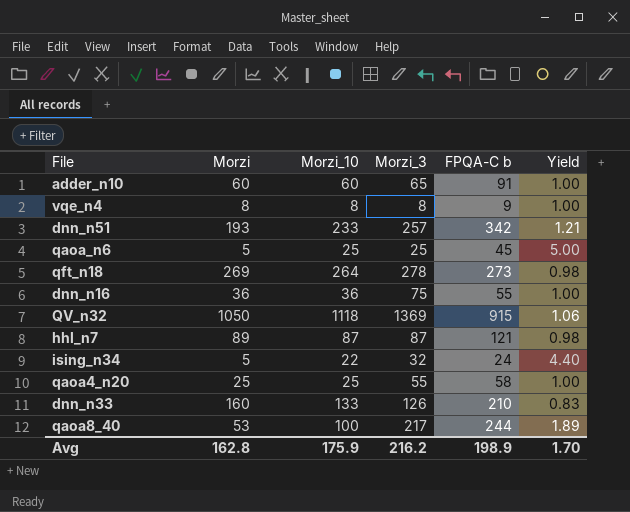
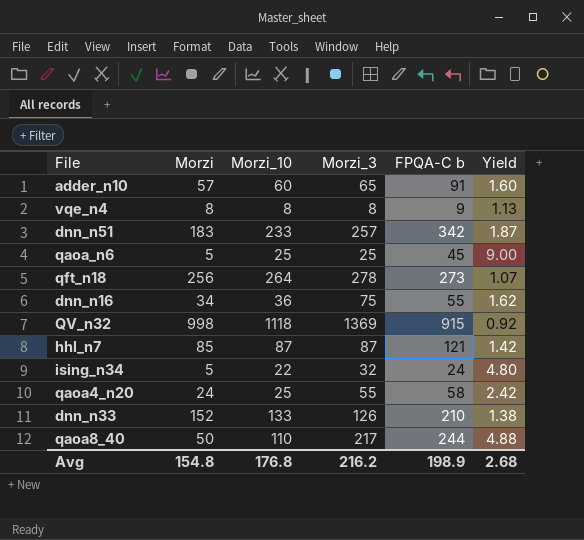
column Yield | formula: [Morzi_10] / [Morzi] -> [FPQA-C b] / [Morzi]
adder_n10 | Morzi: 60 -> 57
dnn_n51 | Morzi: 193 -> 183
qft_n18 | Morzi: 269 -> 256
dnn_n16 | Morzi: 36 -> 34
QV_n32 | Morzi: 1050 -> 998
hhl_n7 | Morzi: 89 -> 85
qaoa4_n20 | Morzi: 25 -> 24
dnn_n33 | Morzi: 160 -> 152
qaoa8_40 | Morzi: 53 -> 50
qaoa8_40 | Morzi_10: 100 -> 110
Avg | Morzi: 162.8 -> 154.8
Avg | Morzi_10: 175.9 -> 176.8
Avg | Yield: 1.70 -> 2.68

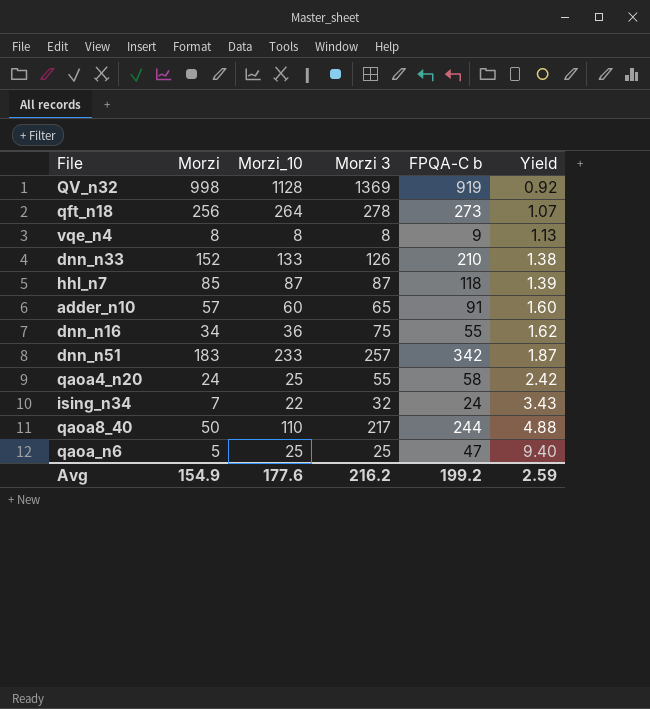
row order: none -> Yield ascending
column name: Morzi_3 -> Morzi 3
QV_n32 | Morzi_10: 1118 -> 1128
QV_n32 | FPQA-C b: 915 -> 919
hhl_n7 | FPQA-C b: 121 -> 118
hhl_n7 | Yield: 1.42 -> 1.39
ising_n34 | Morzi: 5 -> 7
ising_n34 | Yield: 4.80 -> 3.43
qaoa_n6 | FPQA-C b: 45 -> 47
qaoa_n6 | Yield: 9.00 -> 9.40
Avg | Morzi: 154.8 -> 154.9
Avg | Morzi_10: 176.8 -> 177.6
Avg | FPQA-C b: 198.9 -> 199.2
Avg | Yield: 2.68 -> 2.59

